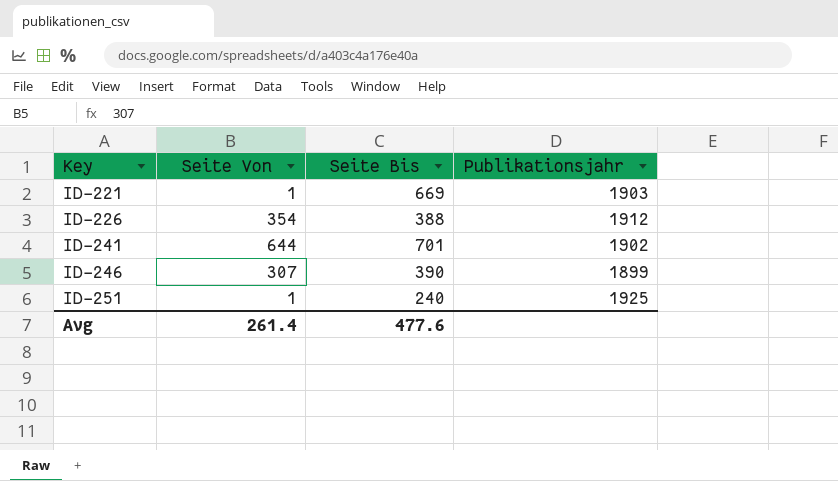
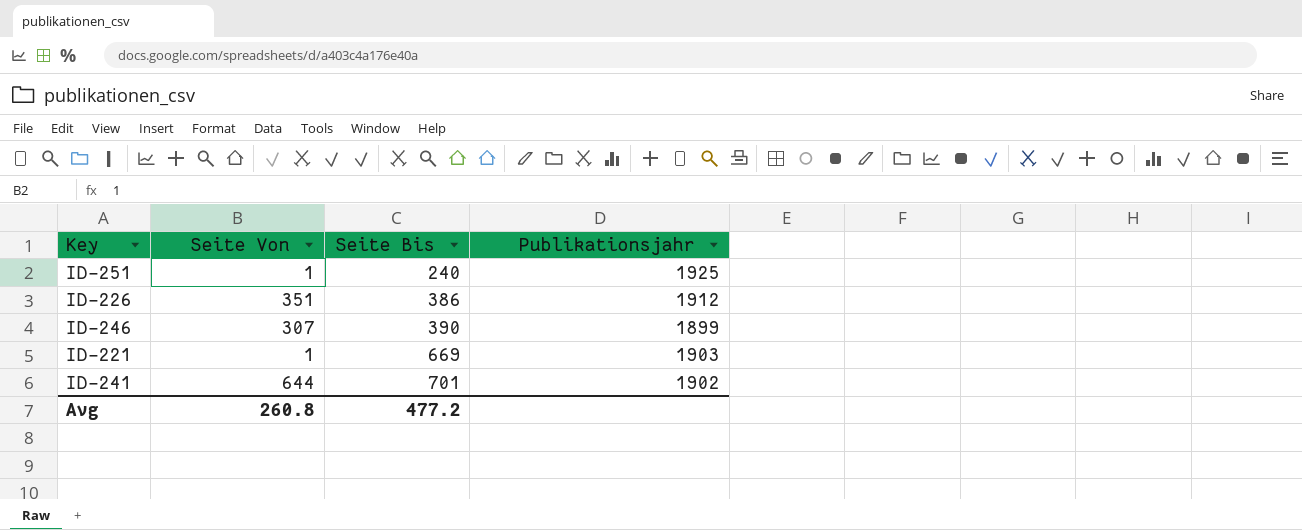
row order: Key ascending -> Seite Bis ascending
ID-226 | Seite Von: 354 -> 351
ID-226 | Seite Bis: 388 -> 386
Avg | Seite Von: 261.4 -> 260.8
Avg | Seite Bis: 477.6 -> 477.2

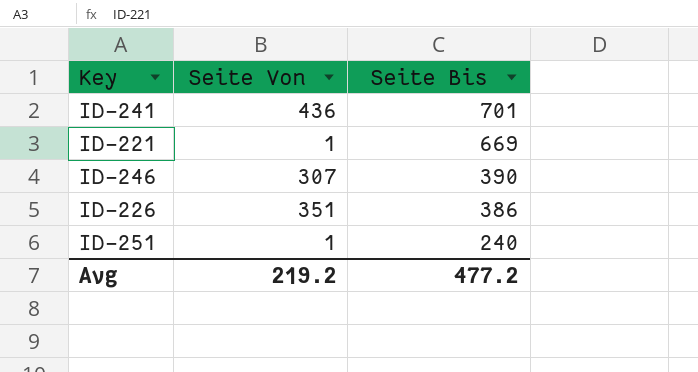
row order: Seite Bis ascending -> Seite Bis descending
column Publikationsjahr | position: 4 -> none
ID-241 | Seite Von: 644 -> 436
Avg | Seite Von: 260.8 -> 219.2

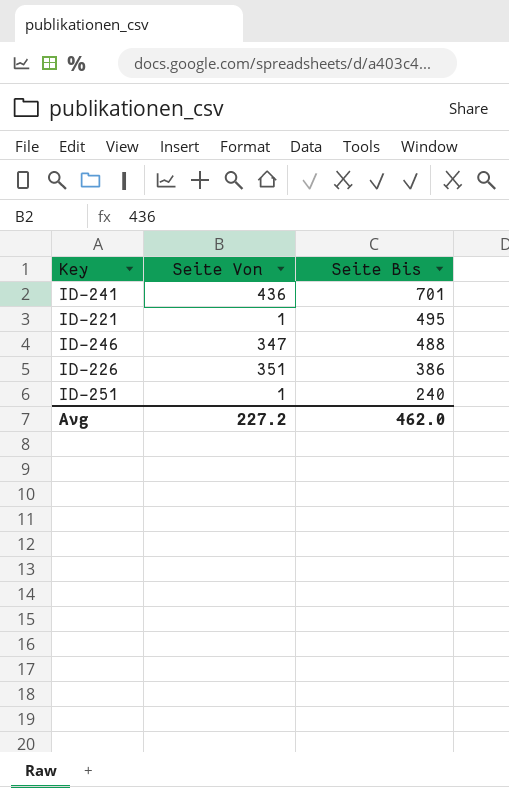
ID-221 | Seite Bis: 669 -> 495
ID-246 | Seite Von: 307 -> 347
ID-246 | Seite Bis: 390 -> 488
Avg | Seite Von: 219.2 -> 227.2
Avg | Seite Bis: 477.2 -> 462.0

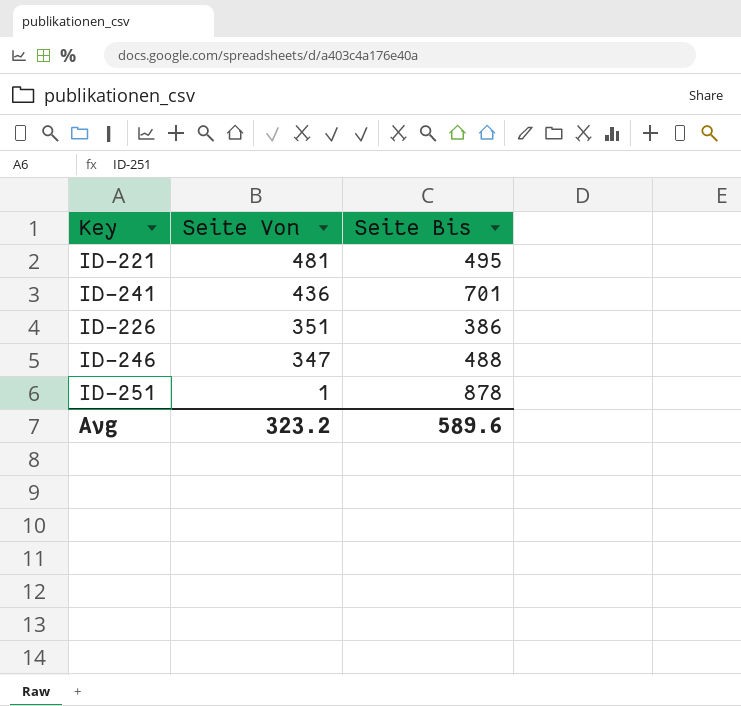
row order: Seite Bis descending -> Seite Von descending
ID-221 | Seite Von: 1 -> 481
ID-251 | Seite Bis: 240 -> 878
Avg | Seite Von: 227.2 -> 323.2
Avg | Seite Bis: 462.0 -> 589.6

